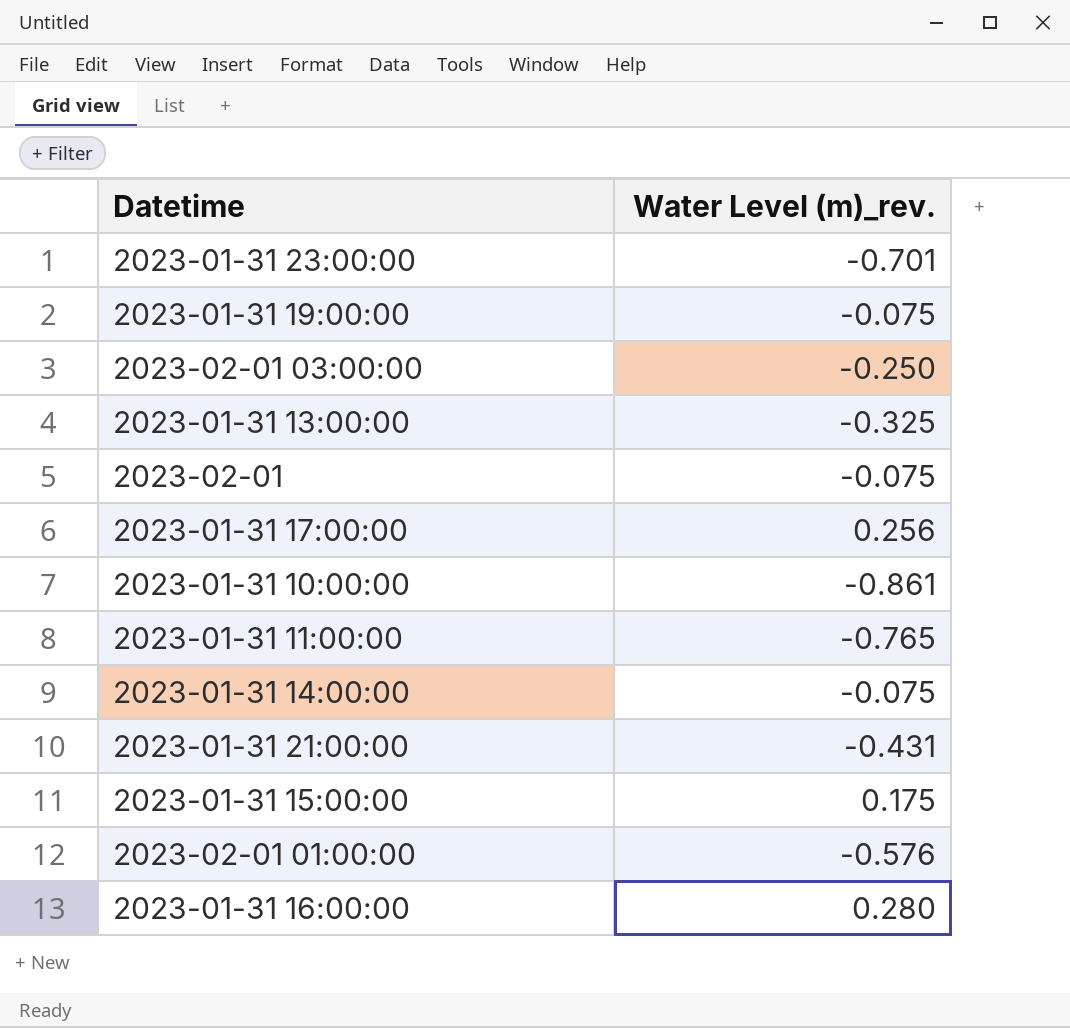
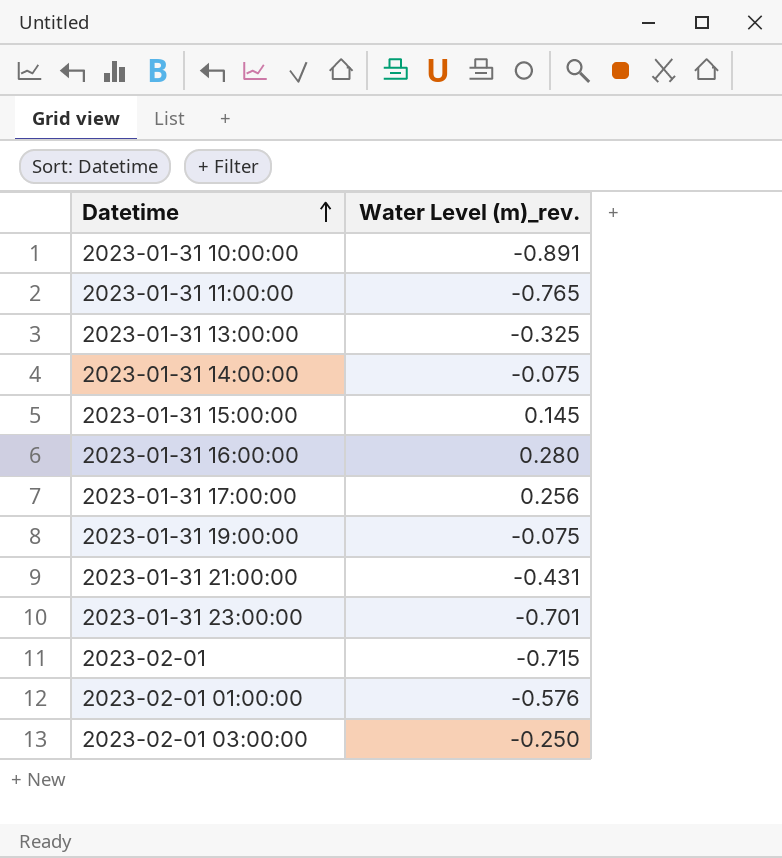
row order: none -> Datetime ascending
2023-01-31 10:00:00 | Water Level (m)_rev.: -0.861 -> -0.891
2023-01-31 15:00:00 | Water Level (m)_rev.: 0.175 -> 0.145
2023-02-01 | Water Level (m)_rev.: -0.075 -> -0.715

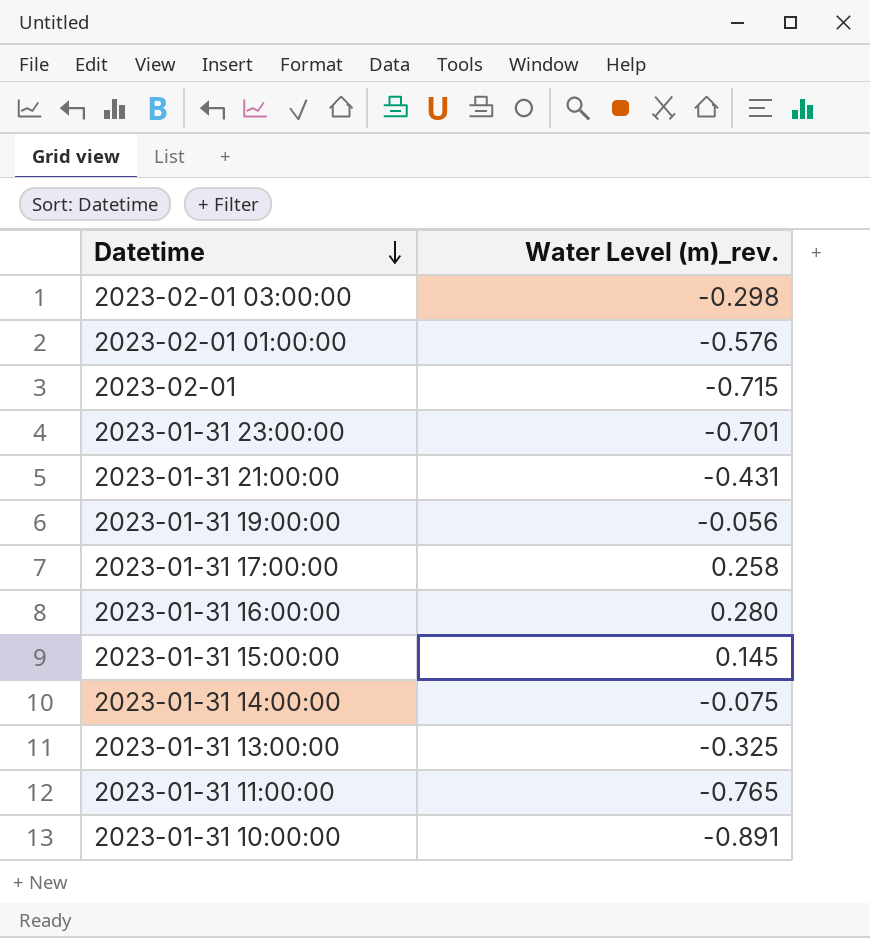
row order: Datetime ascending -> Datetime descending
2023-02-01 03:00:00 | Water Level (m)_rev.: -0.250 -> -0.298
2023-01-31 19:00:00 | Water Level (m)_rev.: -0.075 -> -0.056
2023-01-31 17:00:00 | Water Level (m)_rev.: 0.256 -> 0.258

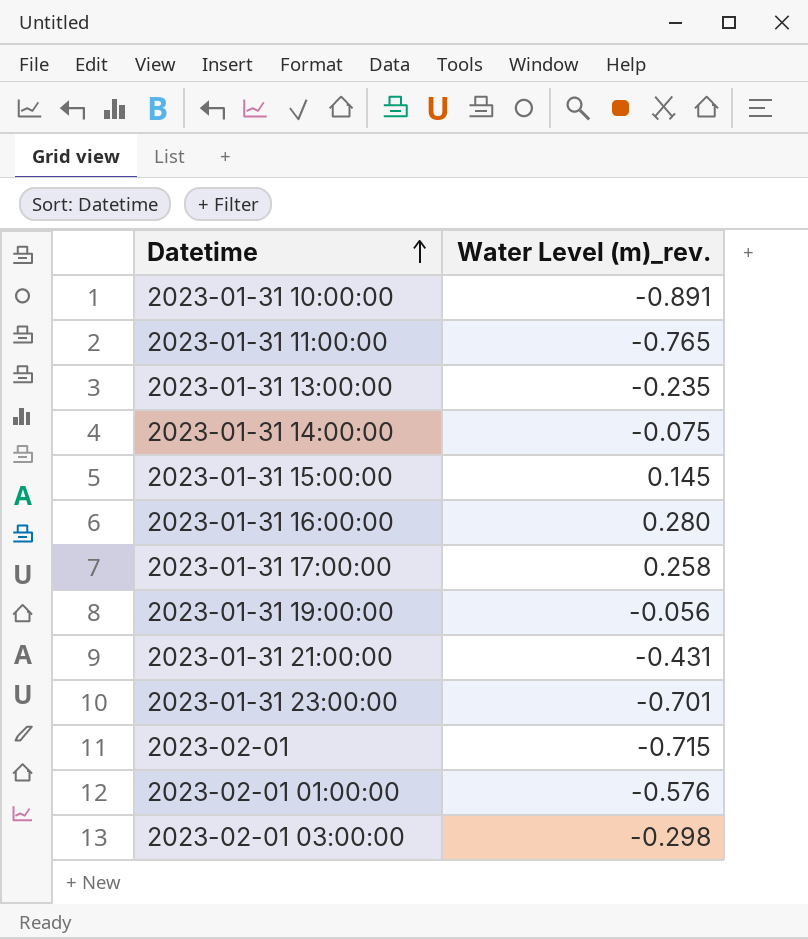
row order: Datetime descending -> Datetime ascending
2023-01-31 13:00:00 | Water Level (m)_rev.: -0.325 -> -0.235

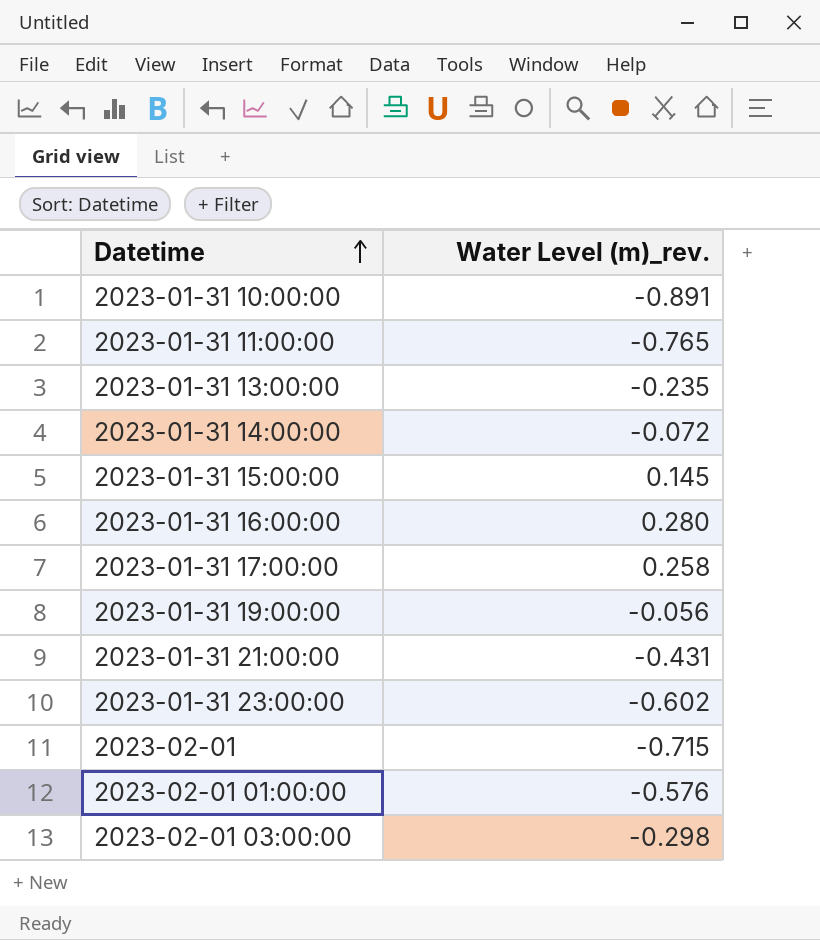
2023-01-31 14:00:00 | Water Level (m)_rev.: -0.075 -> -0.072
2023-01-31 23:00:00 | Water Level (m)_rev.: -0.701 -> -0.602

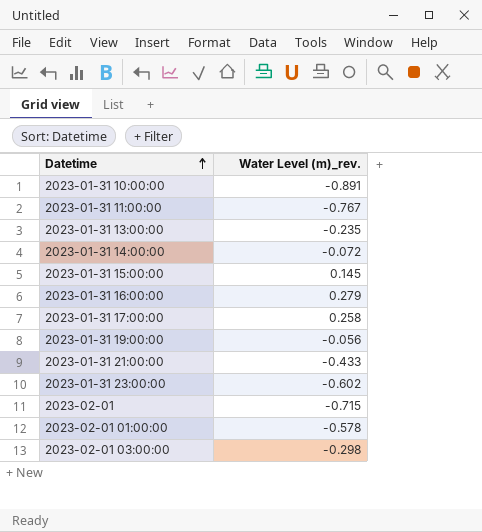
2023-01-31 11:00:00 | Water Level (m)_rev.: -0.765 -> -0.767
2023-01-31 16:00:00 | Water Level (m)_rev.: 0.280 -> 0.279
2023-01-31 21:00:00 | Water Level (m)_rev.: -0.431 -> -0.433
2023-02-01 01:00:00 | Water Level (m)_rev.: -0.576 -> -0.578

